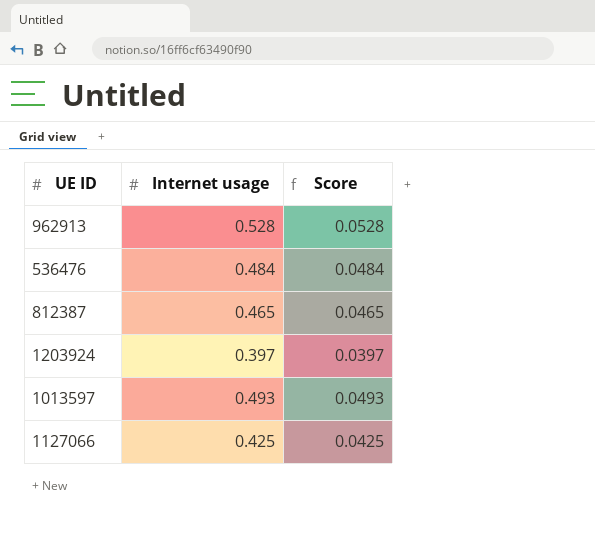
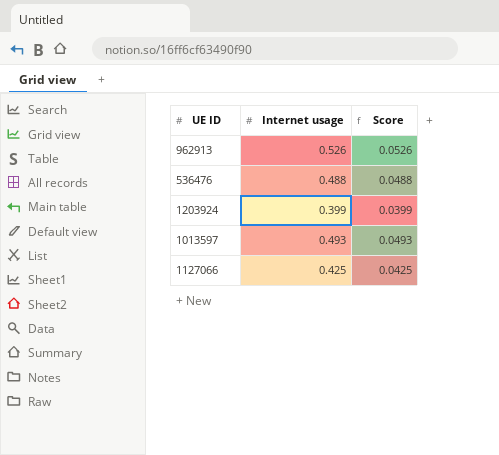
row 812387: 0.465 | 0.0465 -> none
962913 | Internet usage: 0.528 -> 0.526
962913 | Score: 0.0528 -> 0.0526
536476 | Internet usage: 0.484 -> 0.488
536476 | Score: 0.0484 -> 0.0488
1203924 | Internet usage: 0.397 -> 0.399
1203924 | Score: 0.0397 -> 0.0399

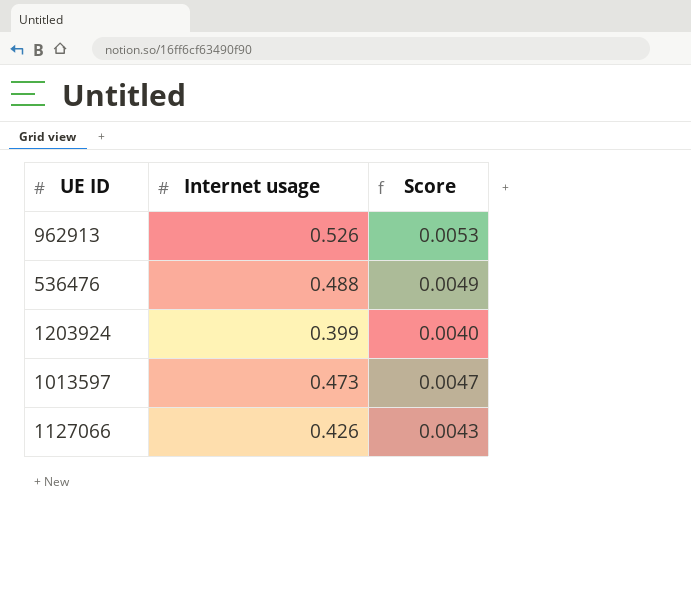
column Score | formula: [Internet usage] * 0.1 -> [Internet usage] * 0.01
1013597 | Internet usage: 0.493 -> 0.473
1127066 | Internet usage: 0.425 -> 0.426

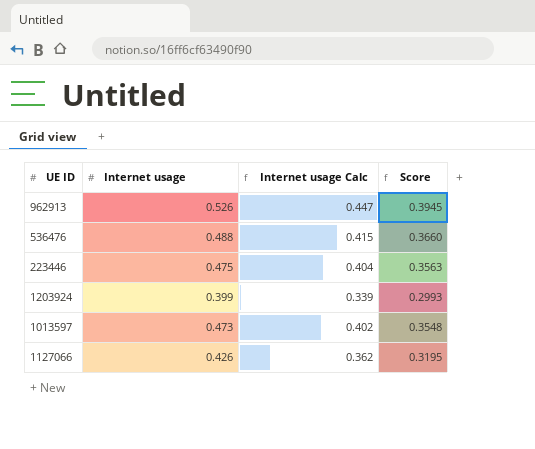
column Internet usage Calc | formula: none -> [Internet usage] * 0.85
column Score | formula: [Internet usage] * 0.01 -> [Internet usage] * 0.75
row 223446: none -> 0.475 | 0.404 | 0.3563

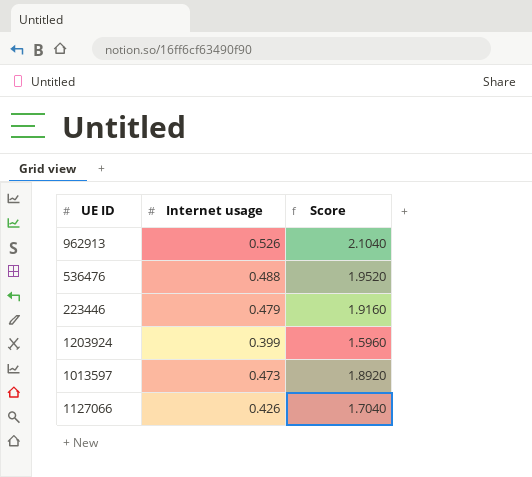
column Internet usage Calc | formula: [Internet usage] * 0.85 -> none
column Score | formula: [Internet usage] * 0.75 -> [Internet usage] * 4
223446 | Internet usage: 0.475 -> 0.479

